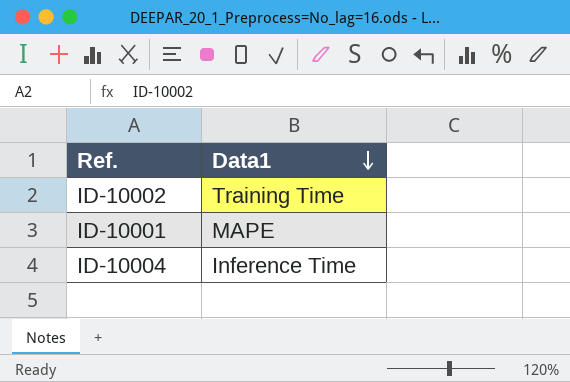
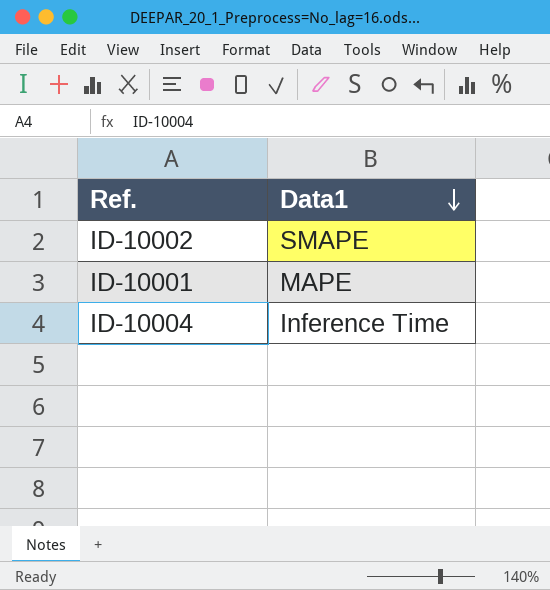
ID-10002 | Data1: Training Time -> SMAPE

